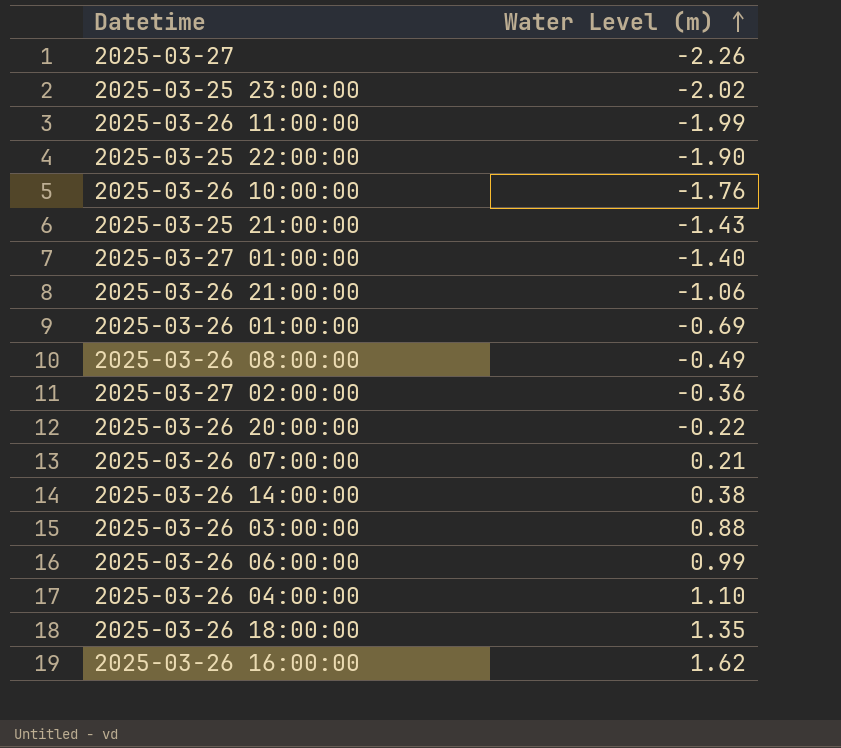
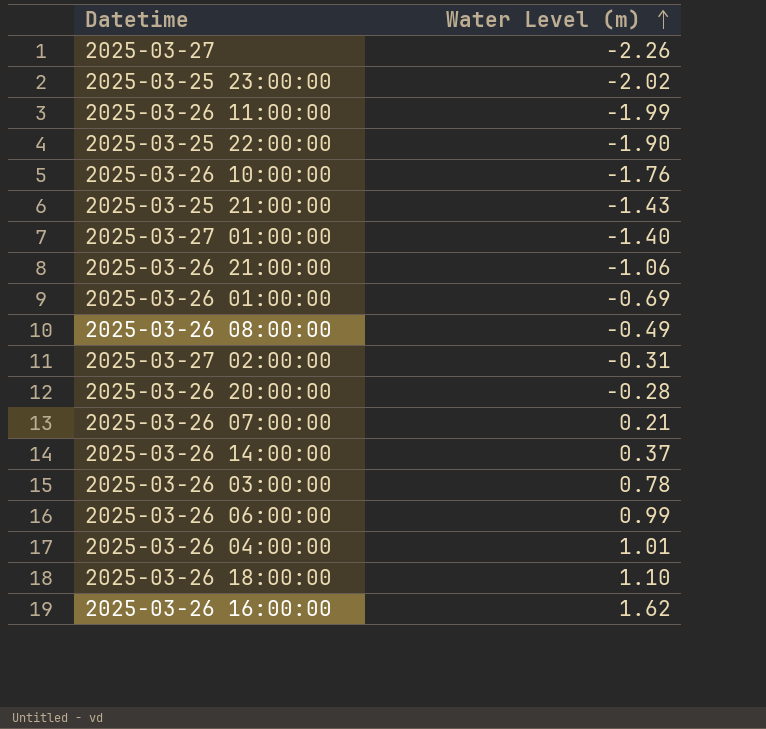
2025-03-27 02:00:00 | Water Level (m): -0.36 -> -0.31
2025-03-26 20:00:00 | Water Level (m): -0.22 -> -0.28
2025-03-26 14:00:00 | Water Level (m): 0.38 -> 0.37
2025-03-26 03:00:00 | Water Level (m): 0.88 -> 0.78
2025-03-26 04:00:00 | Water Level (m): 1.10 -> 1.01
2025-03-26 18:00:00 | Water Level (m): 1.35 -> 1.10

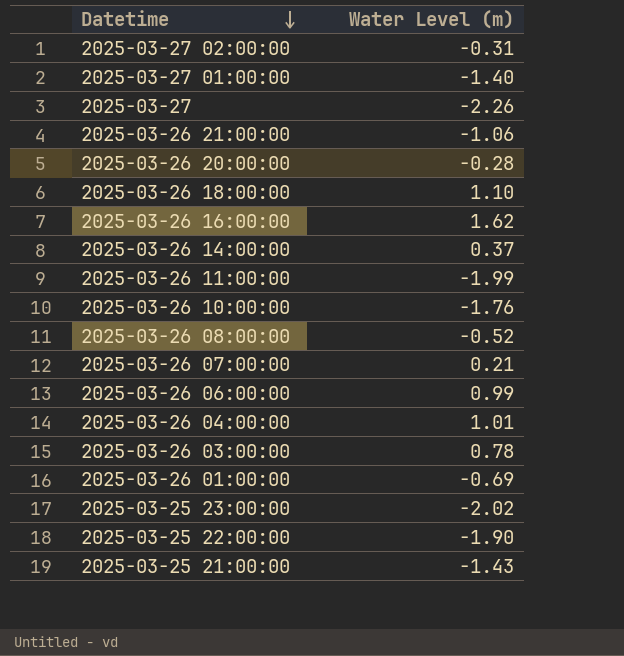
row order: Water Level (m) ascending -> Datetime descending
2025-03-26 08:00:00 | Water Level (m): -0.49 -> -0.52

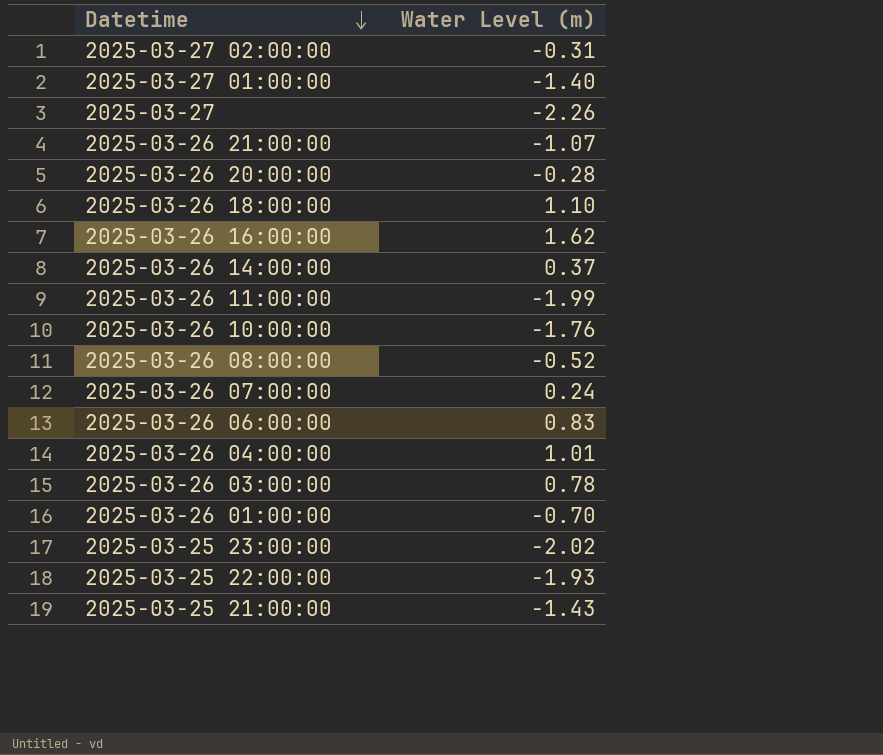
2025-03-26 21:00:00 | Water Level (m): -1.06 -> -1.07
2025-03-26 07:00:00 | Water Level (m): 0.21 -> 0.24
2025-03-26 06:00:00 | Water Level (m): 0.99 -> 0.83
2025-03-26 01:00:00 | Water Level (m): -0.69 -> -0.70
2025-03-25 22:00:00 | Water Level (m): -1.90 -> -1.93

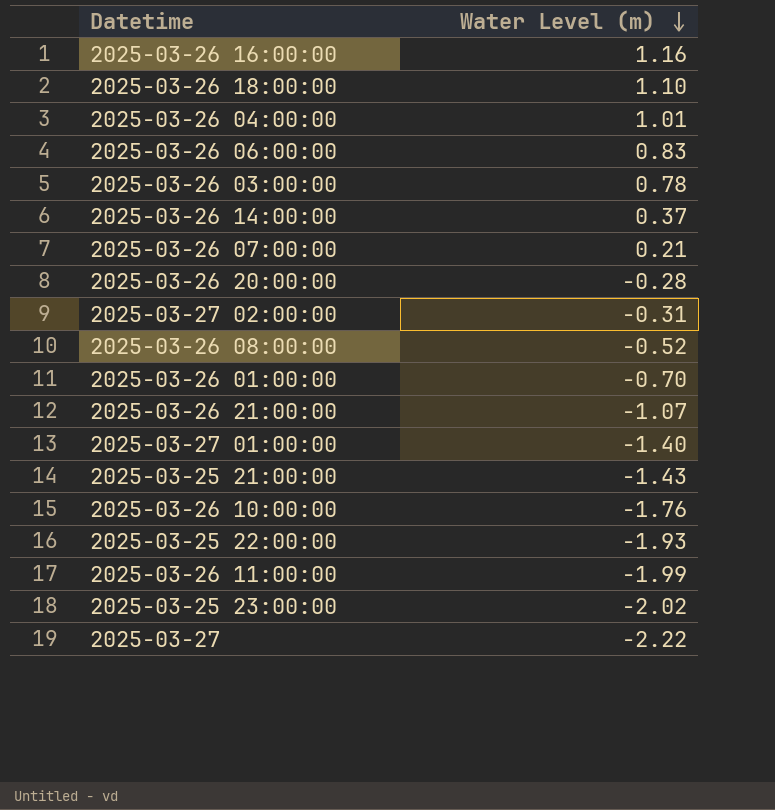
row order: Datetime descending -> Water Level (m) descending
2025-03-26 16:00:00 | Water Level (m): 1.62 -> 1.16
2025-03-26 07:00:00 | Water Level (m): 0.24 -> 0.21
2025-03-27 | Water Level (m): -2.26 -> -2.22

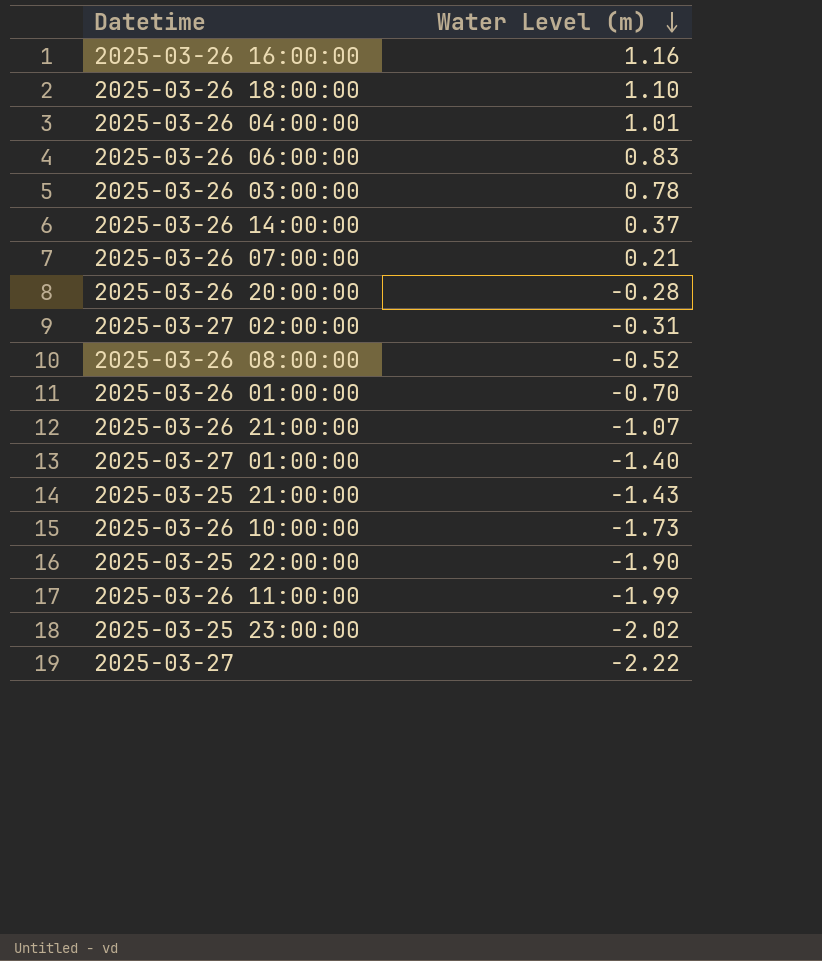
2025-03-26 10:00:00 | Water Level (m): -1.76 -> -1.73
2025-03-25 22:00:00 | Water Level (m): -1.93 -> -1.90

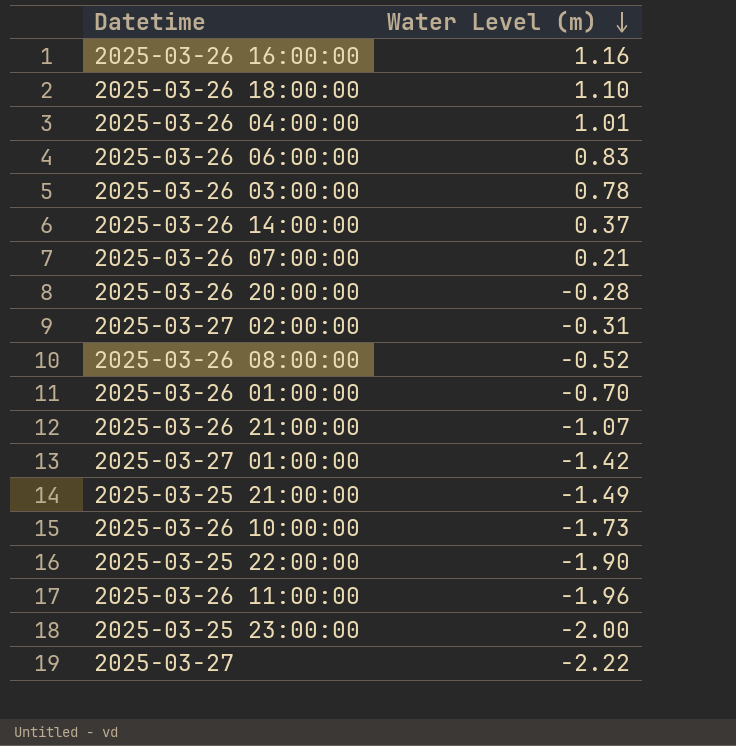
2025-03-27 01:00:00 | Water Level (m): -1.40 -> -1.42
2025-03-25 21:00:00 | Water Level (m): -1.43 -> -1.49
2025-03-26 11:00:00 | Water Level (m): -1.99 -> -1.96
2025-03-25 23:00:00 | Water Level (m): -2.02 -> -2.00

